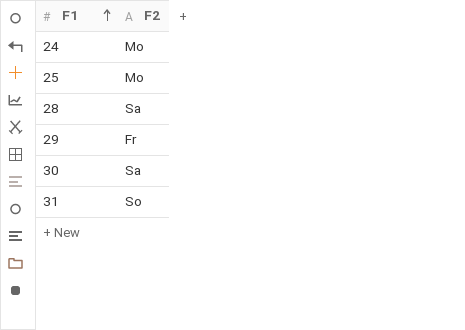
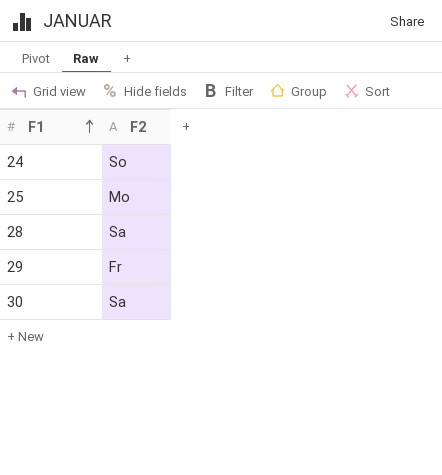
row 31: So -> none
24 | F2: Mo -> So

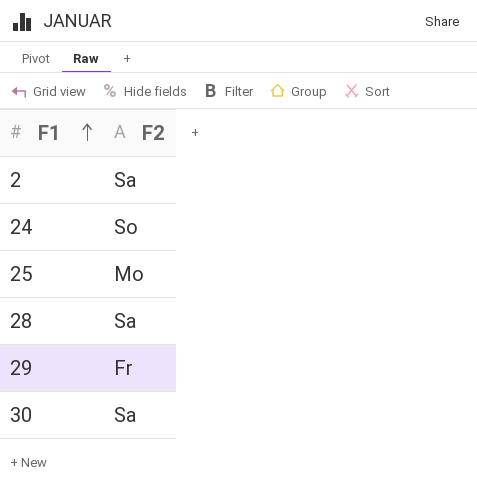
row 2: none -> Sa

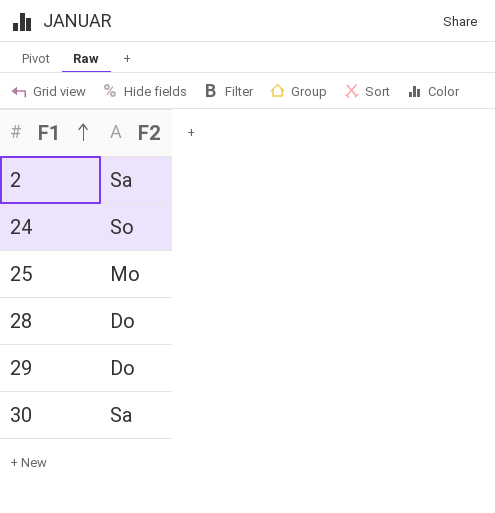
28 | F2: Sa -> Do
29 | F2: Fr -> Do

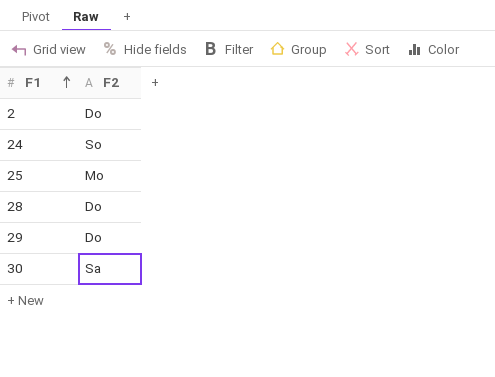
2 | F2: Sa -> Do

